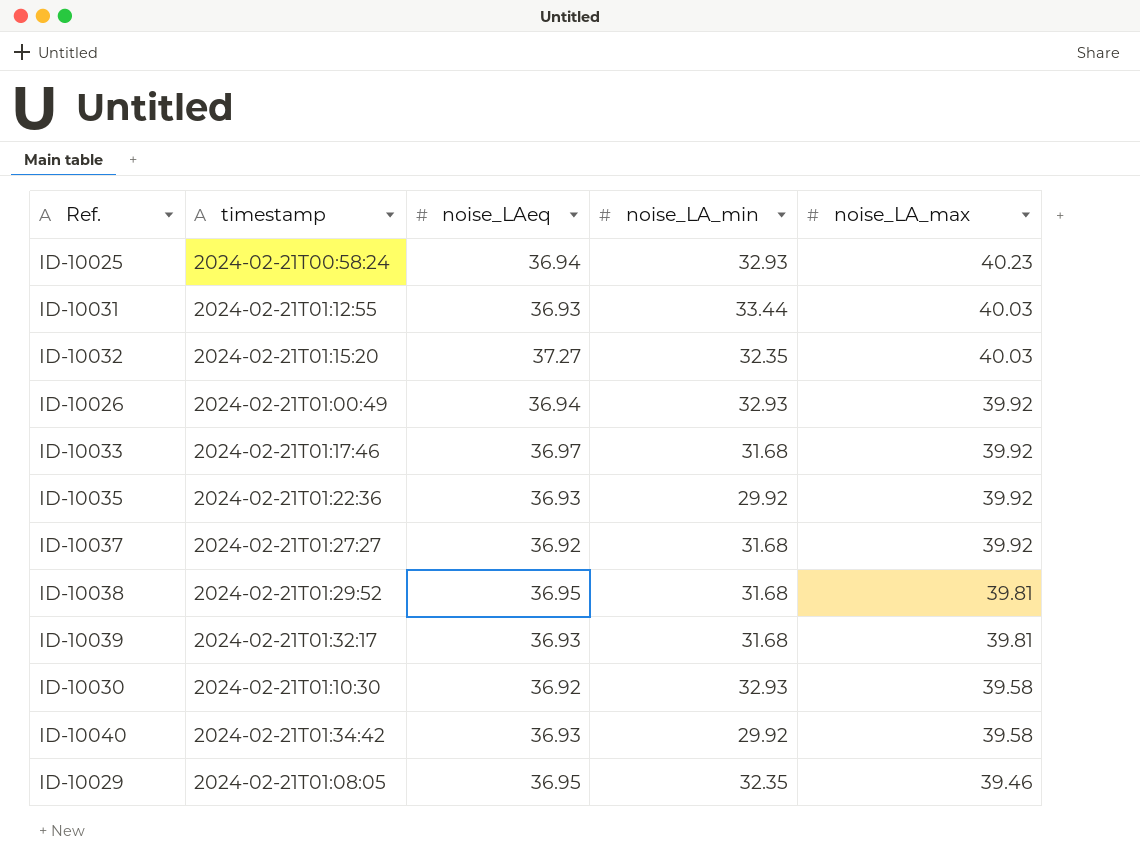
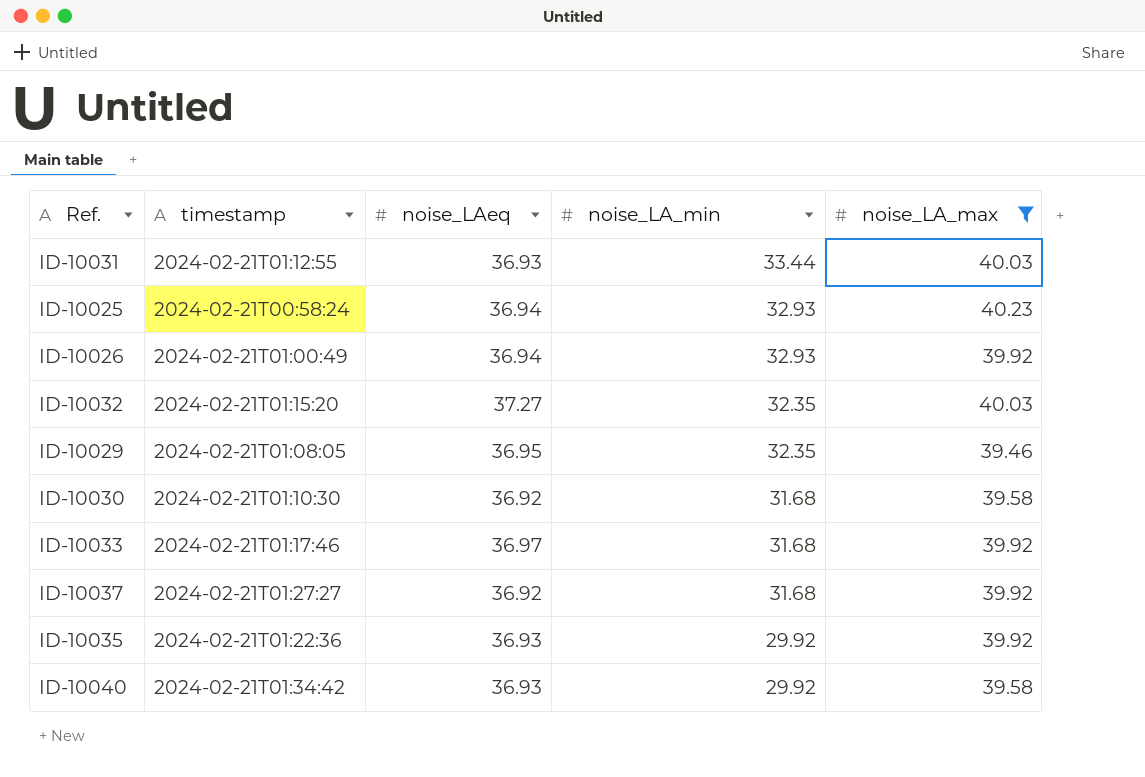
filter: none -> noise_LA_max != 39.81
row order: noise_LA_max descending -> noise_LA_min descending
ID-10030 | noise_LA_min: 32.93 -> 31.68

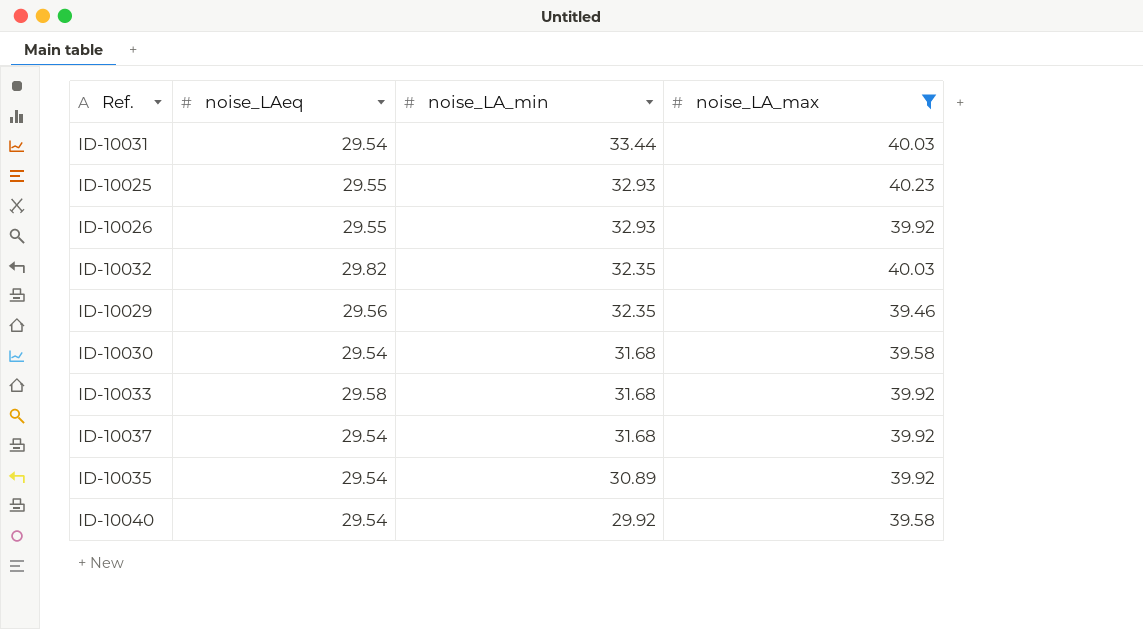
column timestamp | position: 2 -> none
ID-10031 | noise_LAeq: 36.93 -> 29.54
ID-10025 | noise_LAeq: 36.94 -> 29.55
ID-10026 | noise_LAeq: 36.94 -> 29.55
ID-10032 | noise_LAeq: 37.27 -> 29.82
ID-10029 | noise_LAeq: 36.95 -> 29.56
ID-10030 | noise_LAeq: 36.92 -> 29.54
ID-10033 | noise_LAeq: 36.97 -> 29.58
ID-10037 | noise_LAeq: 36.92 -> 29.54
ID-10035 | noise_LAeq: 36.93 -> 29.54
ID-10035 | noise_LA_min: 29.92 -> 30.89
ID-10040 | noise_LAeq: 36.93 -> 29.54

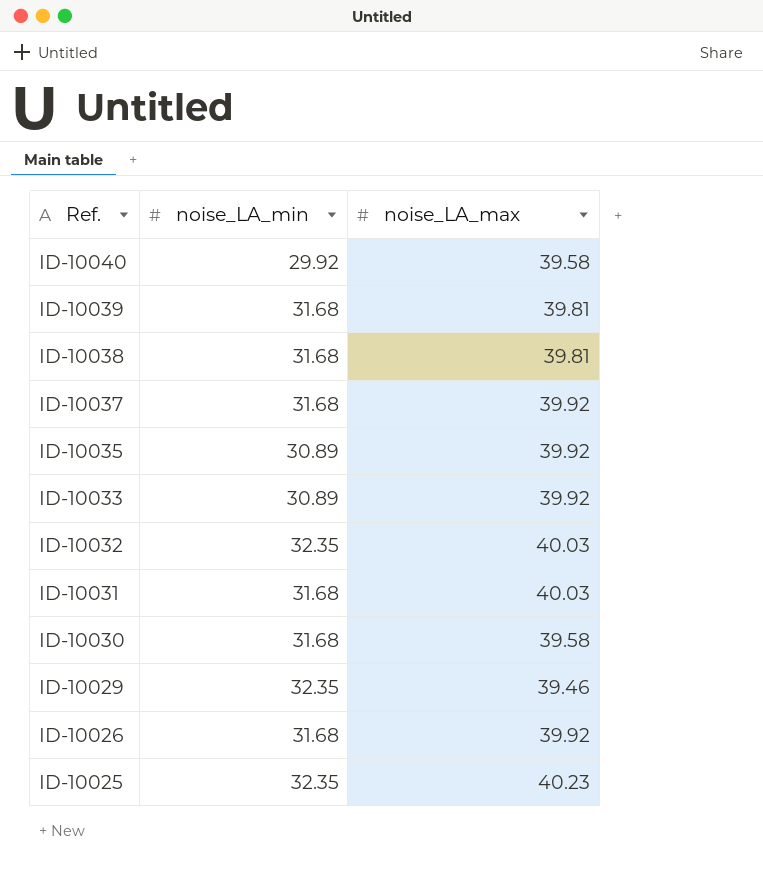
filter: noise_LA_max != 39.81 -> none
row order: noise_LA_min descending -> Ref. descending
column noise_LAeq | position: 2 -> none
ID-10033 | noise_LA_min: 31.68 -> 30.89
ID-10031 | noise_LA_min: 33.44 -> 31.68
ID-10026 | noise_LA_min: 32.93 -> 31.68
ID-10025 | noise_LA_min: 32.93 -> 32.35

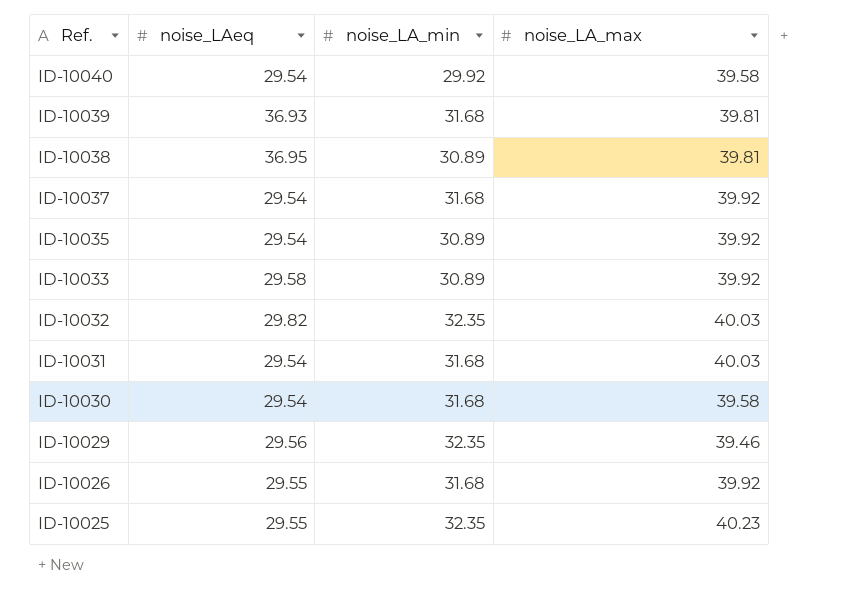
column noise_LAeq | position: none -> 2
ID-10038 | noise_LA_min: 31.68 -> 30.89

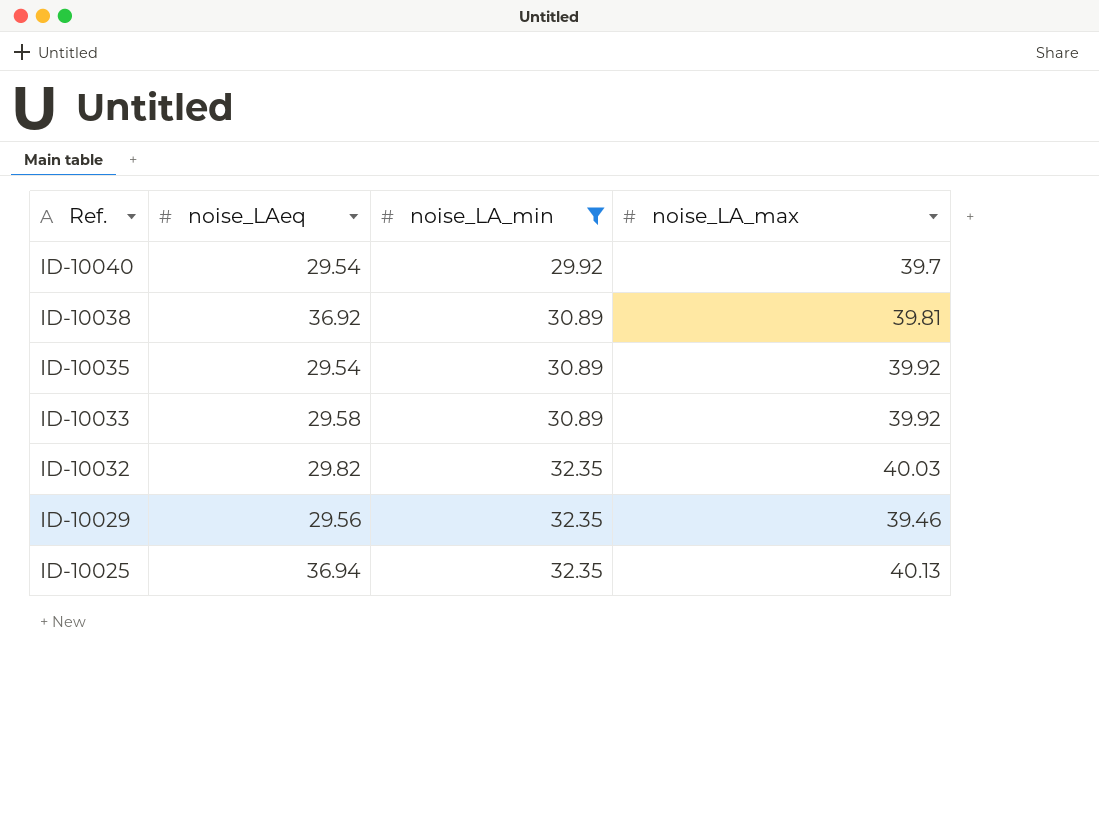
filter: none -> noise_LA_min != 31.68
ID-10040 | noise_LA_max: 39.58 -> 39.7
ID-10038 | noise_LAeq: 36.95 -> 36.92
ID-10025 | noise_LAeq: 29.55 -> 36.94
ID-10025 | noise_LA_max: 40.23 -> 40.13

